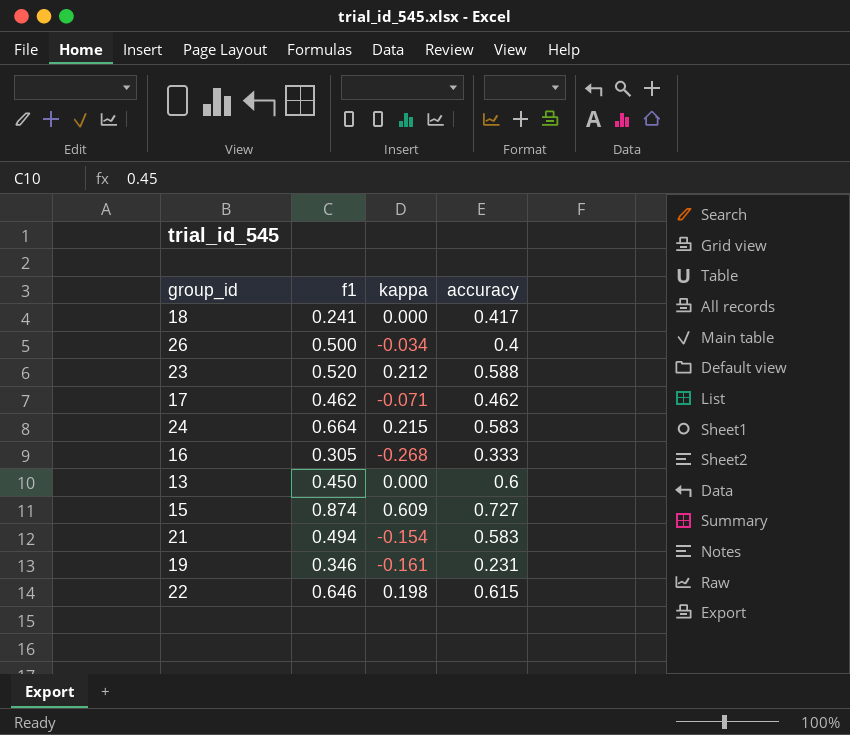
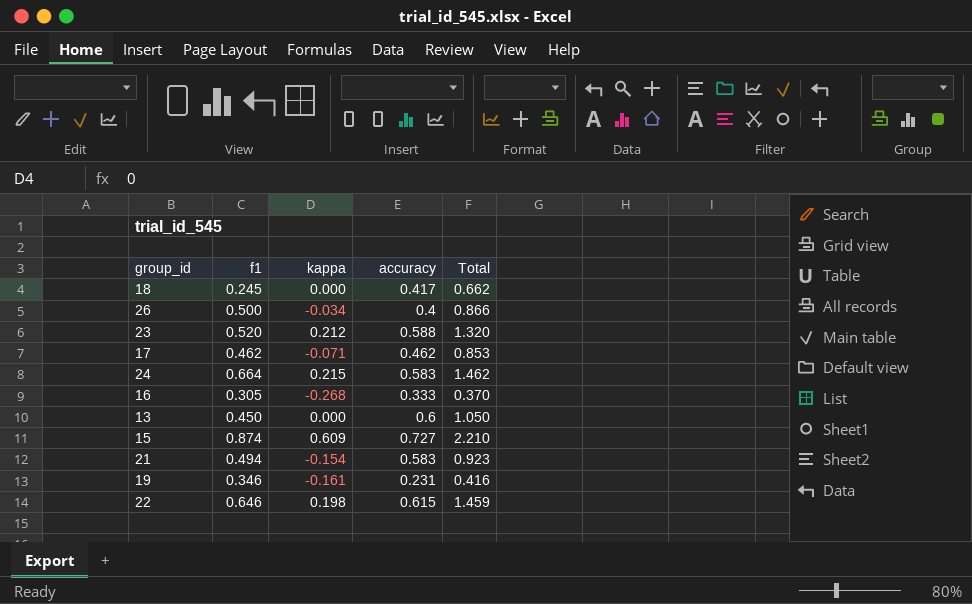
column Total | formula: none -> [f1] + [kappa] + [accuracy]
18 | f1: 0.241 -> 0.245

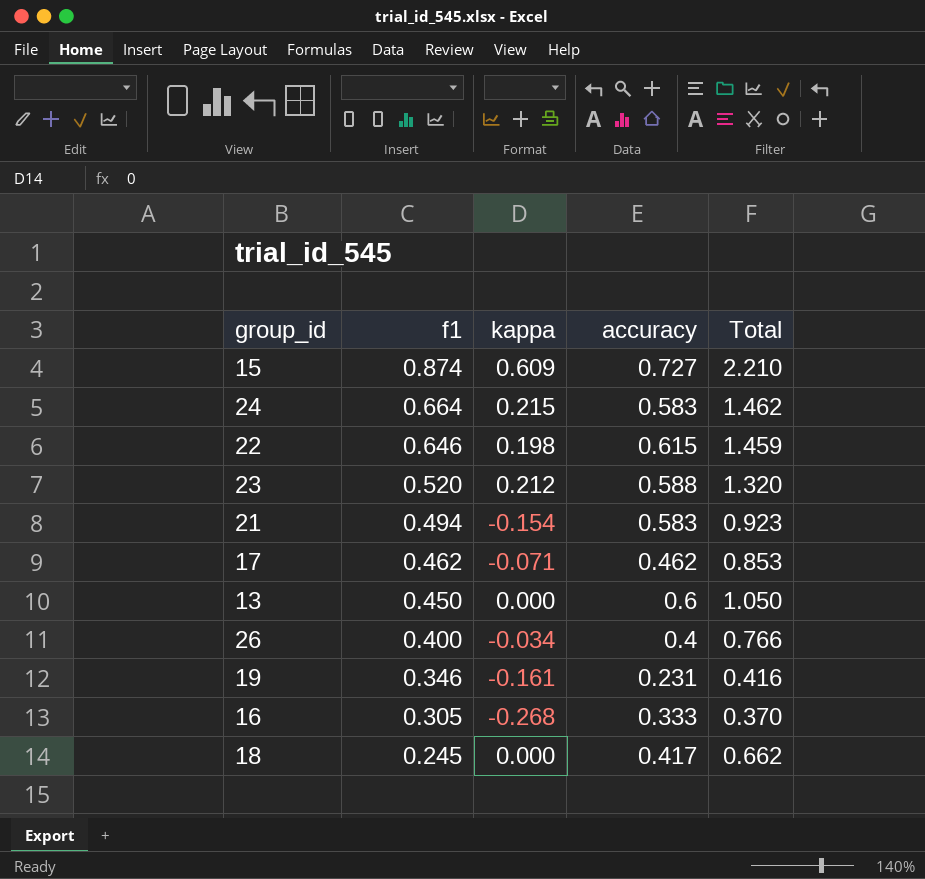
row order: none -> f1 descending
26 | f1: 0.500 -> 0.400
26 | Total: 0.866 -> 0.766

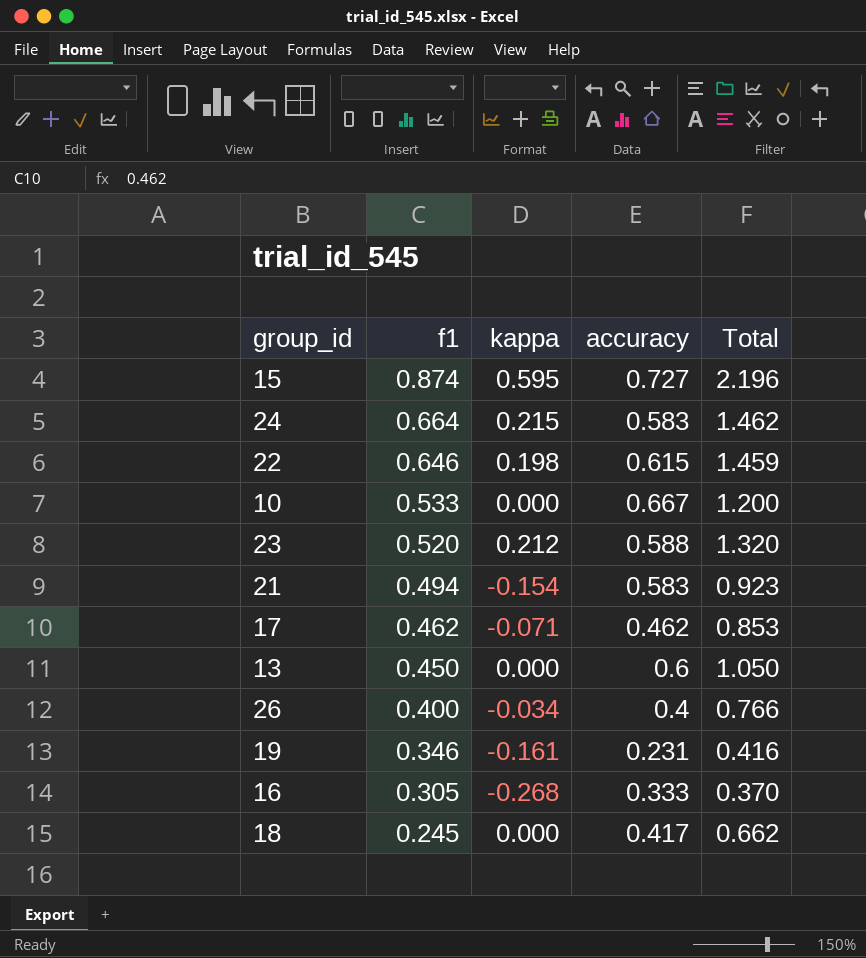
15 | kappa: 0.609 -> 0.595
15 | Total: 2.210 -> 2.196
row 10: none -> 0.533 | 0.000 | 0.667 | 1.200

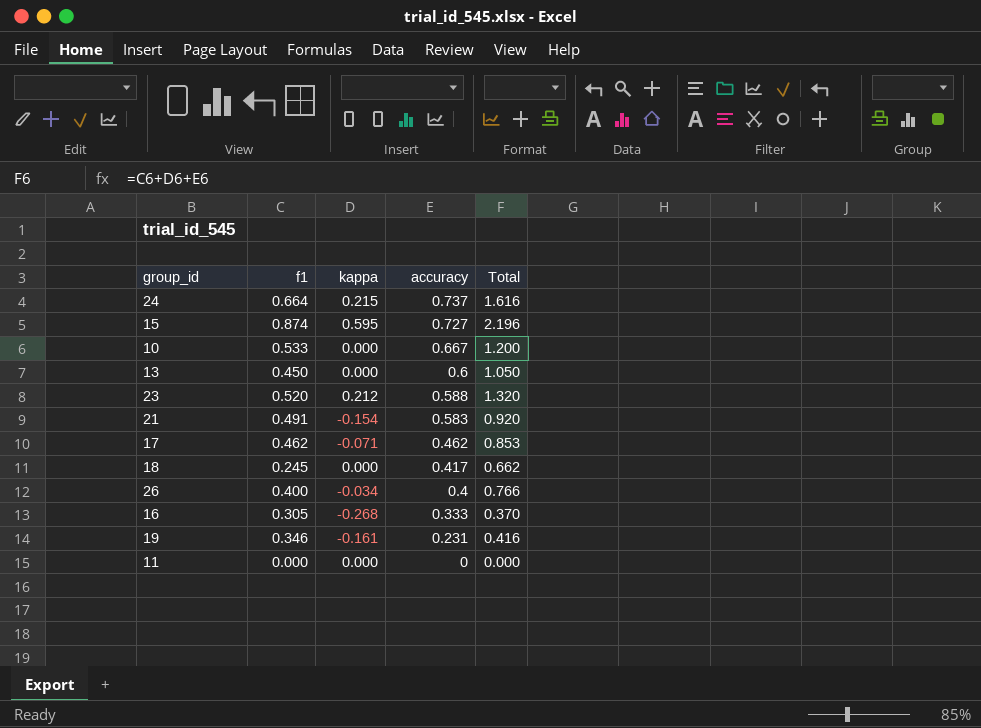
row order: f1 descending -> accuracy descending
row 22: 0.646 | 0.198 | 0.615 | 1.459 -> none
24 | accuracy: 0.583 -> 0.737
24 | Total: 1.462 -> 1.616
21 | f1: 0.494 -> 0.491
21 | Total: 0.923 -> 0.920
row 11: none -> 0.000 | 0.000 | 0 | 0.000

